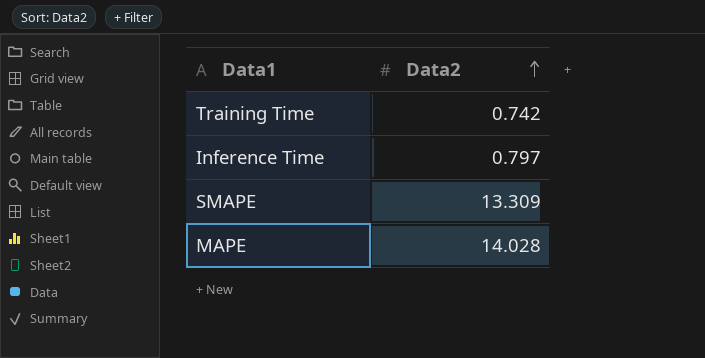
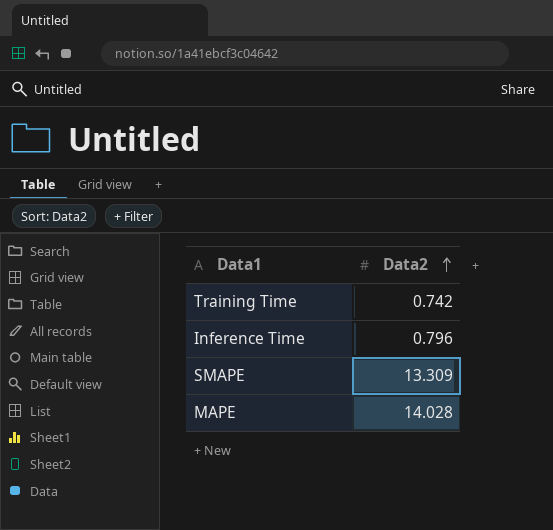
Inference Time | Data2: 0.797 -> 0.796

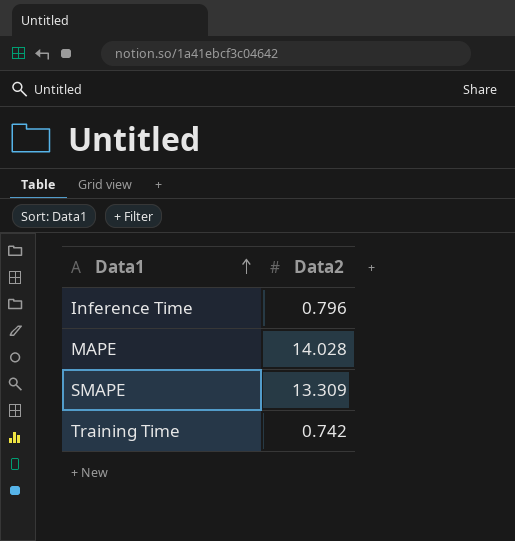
row order: Data2 ascending -> Data1 ascending

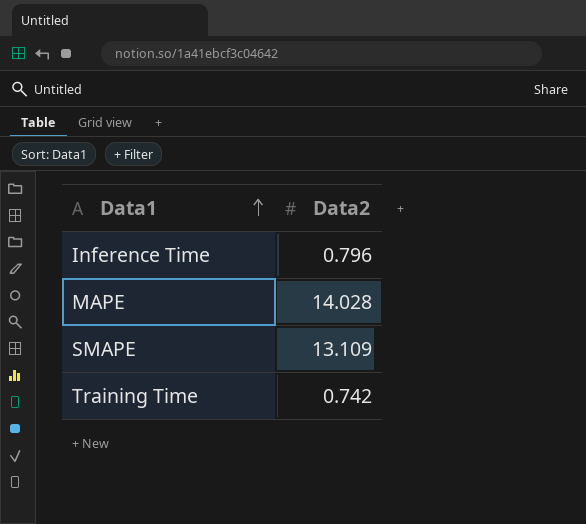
SMAPE | Data2: 13.309 -> 13.109

